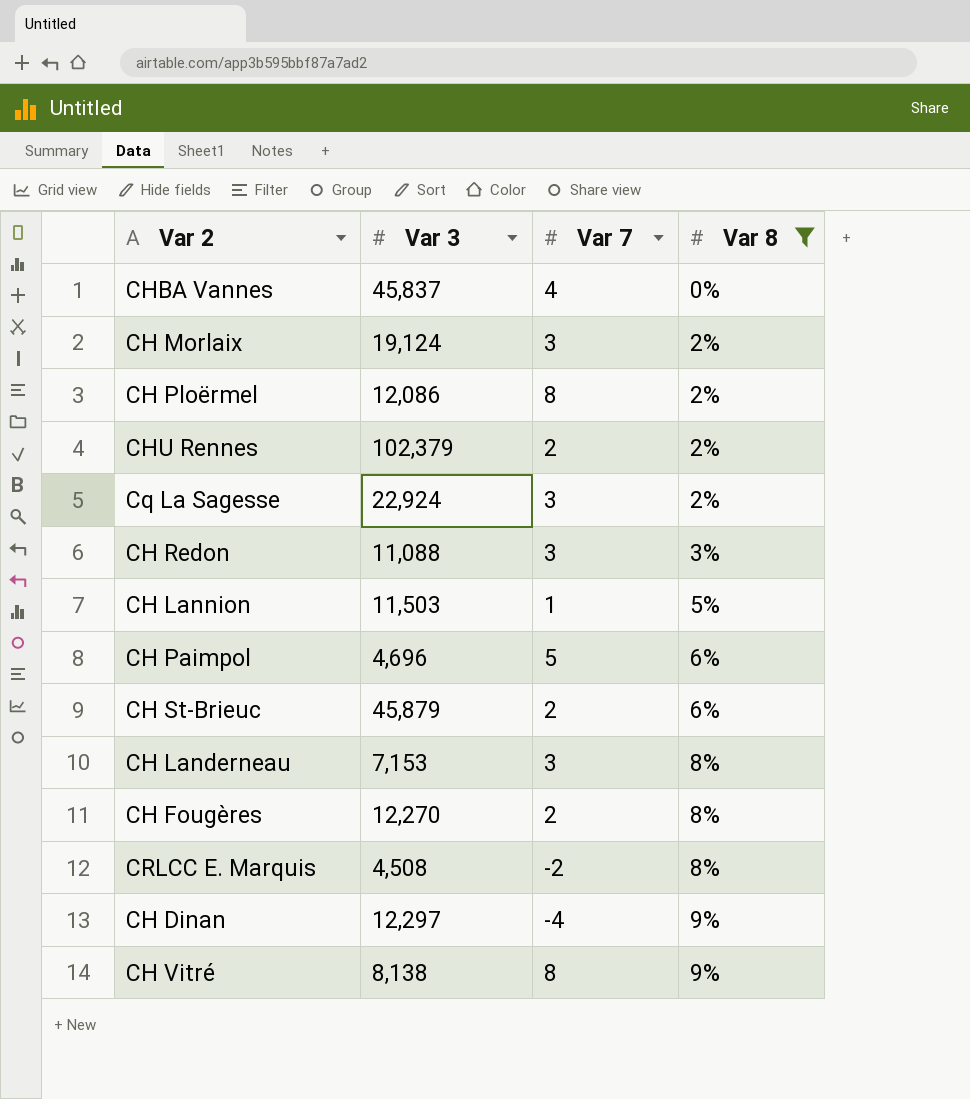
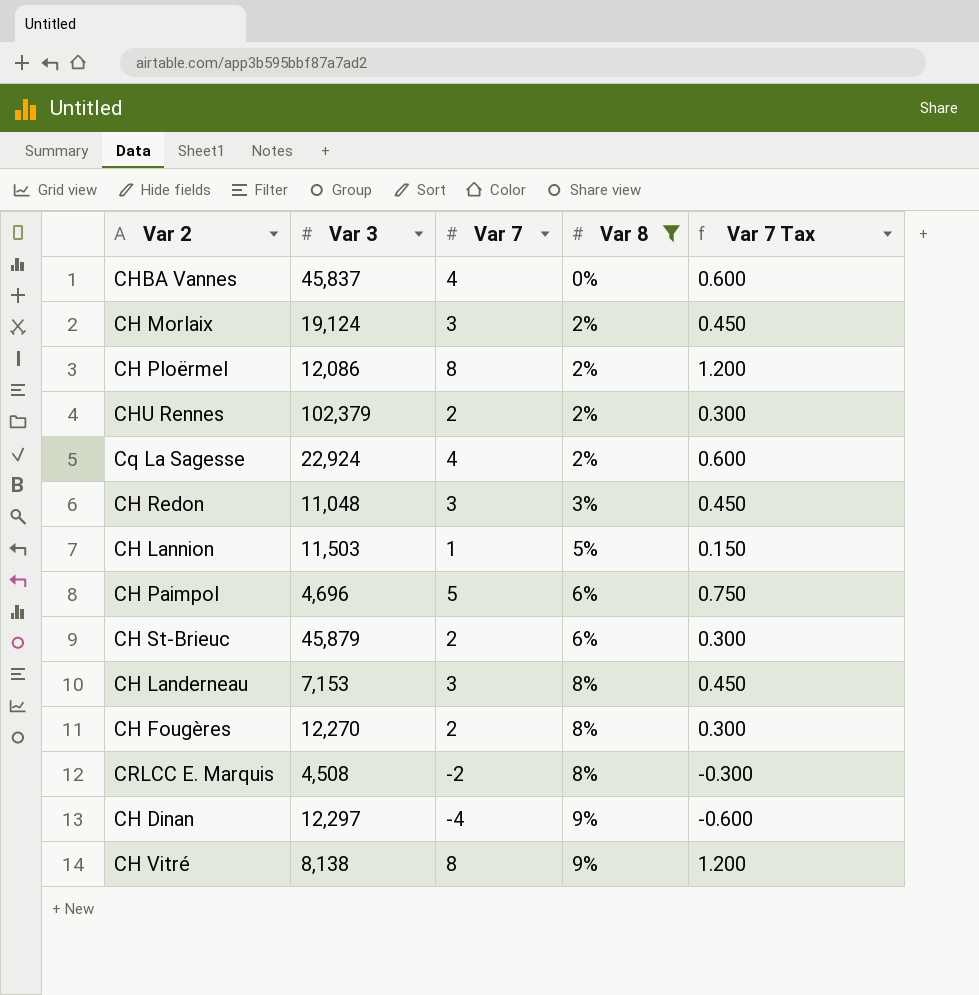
column Var 7 Tax | formula: none -> [Var 7] * 0.15
Cq La Sagesse | Var 7: 3 -> 4
CH Redon | Var 3: 11,088 -> 11,048

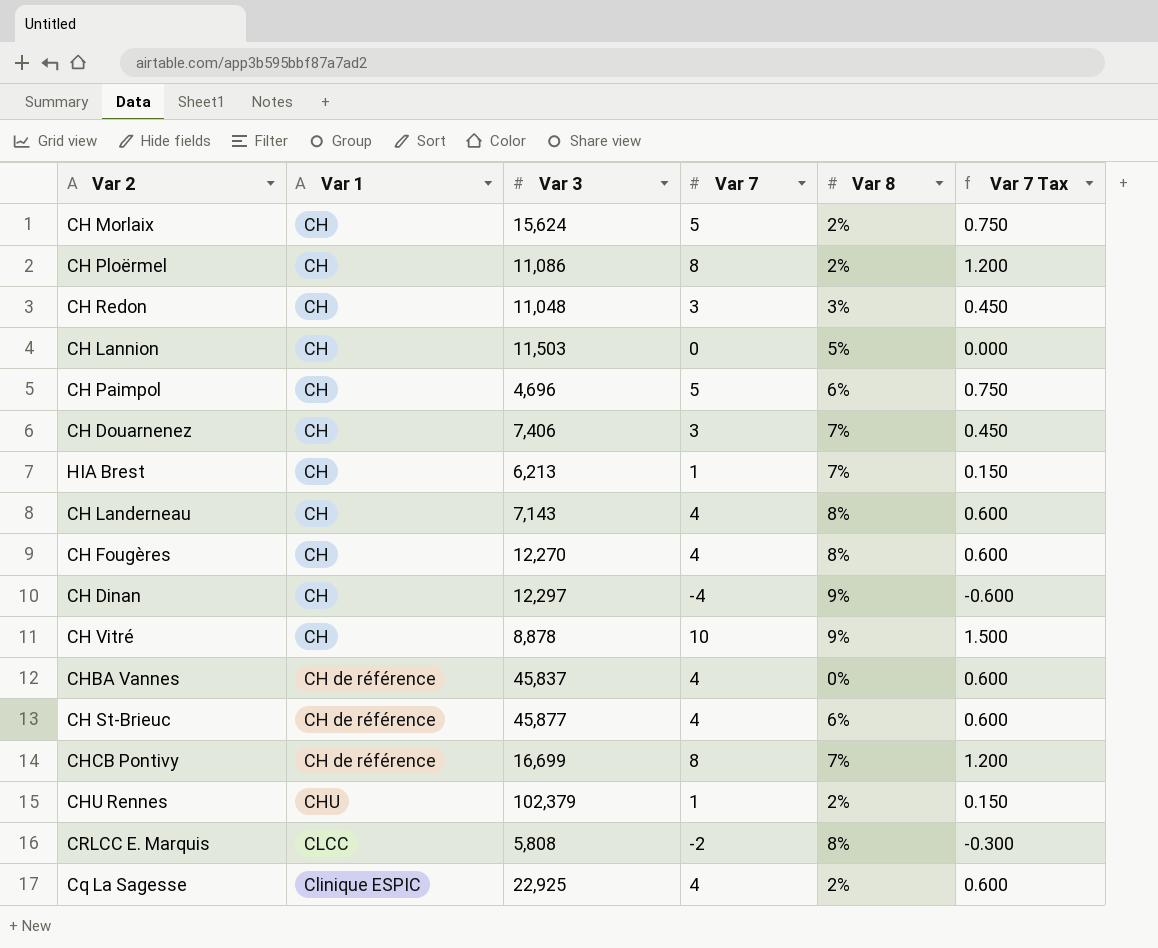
filter: Var 8 != 7% -> none
row order: Var 8 ascending -> Var 1 ascending
column Var 1 | position: none -> 2
CH Morlaix | Var 3: 19,124 -> 15,624
CH Morlaix | Var 7: 3 -> 5
CH Morlaix | Var 7 Tax: 0.450 -> 0.750
CH Ploërmel | Var 3: 12,086 -> 11,086
CH Lannion | Var 7: 1 -> 0
CH Lannion | Var 7 Tax: 0.150 -> 0.000
CH Landerneau | Var 3: 7,153 -> 7,143
CH Landerneau | Var 7: 3 -> 4
CH Landerneau | Var 7 Tax: 0.450 -> 0.600
CH Fougères | Var 7: 2 -> 4
CH Fougères | Var 7 Tax: 0.300 -> 0.600
CH Vitré | Var 3: 8,138 -> 8,878
CH Vitré | Var 7: 8 -> 10
CH Vitré | Var 7 Tax: 1.200 -> 1.500
CH St-Brieuc | Var 3: 45,879 -> 45,877
CH St-Brieuc | Var 7: 2 -> 4
CH St-Brieuc | Var 7 Tax: 0.300 -> 0.600
CHU Rennes | Var 7: 2 -> 1
CHU Rennes | Var 7 Tax: 0.300 -> 0.150
CRLCC E. Marquis | Var 3: 4,508 -> 5,808
Cq La Sagesse | Var 3: 22,924 -> 22,925

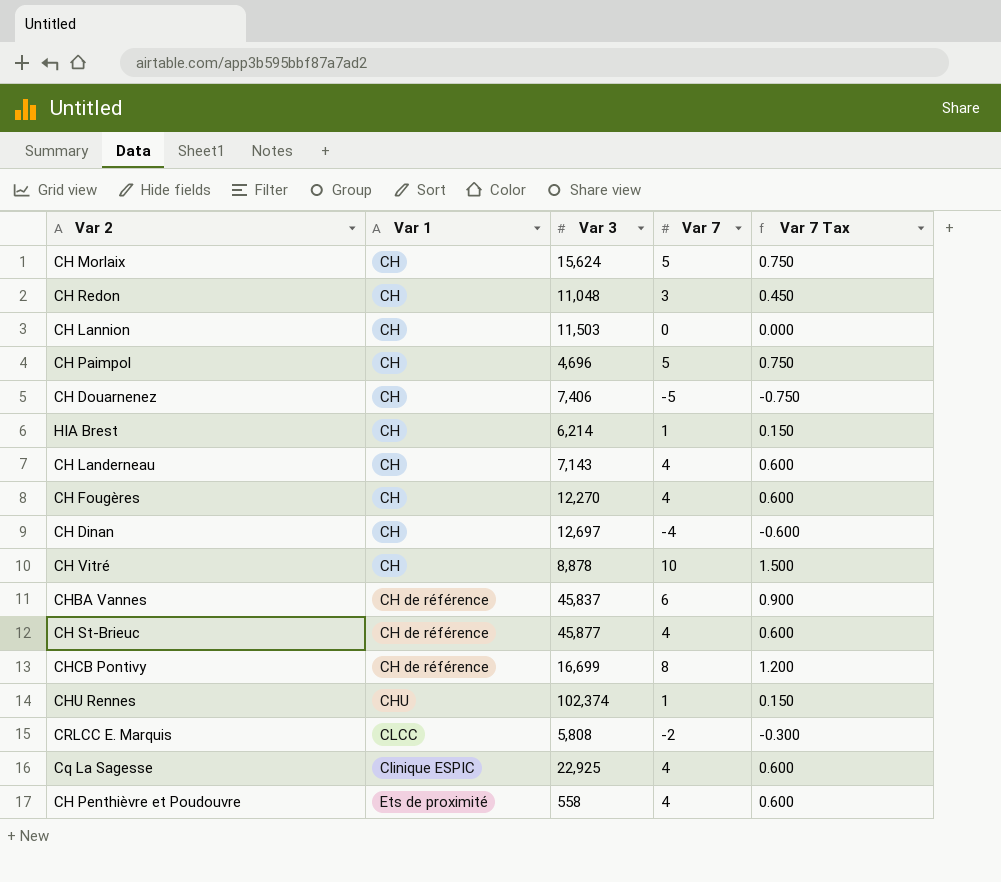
column Var 8 | position: 5 -> none
row CH Ploërmel: CH | 11,086 | 8 | 2% | 1.200 -> none
CH Douarnenez | Var 7: 3 -> -5
CH Douarnenez | Var 7 Tax: 0.450 -> -0.750
HIA Brest | Var 3: 6,213 -> 6,214
CH Dinan | Var 3: 12,297 -> 12,697
CHBA Vannes | Var 7: 4 -> 6
CHBA Vannes | Var 7 Tax: 0.600 -> 0.900
CHU Rennes | Var 3: 102,379 -> 102,374
row CH Penthièvre et Poudouvre: none -> Ets de proximité | 558 | 4 | 0.600

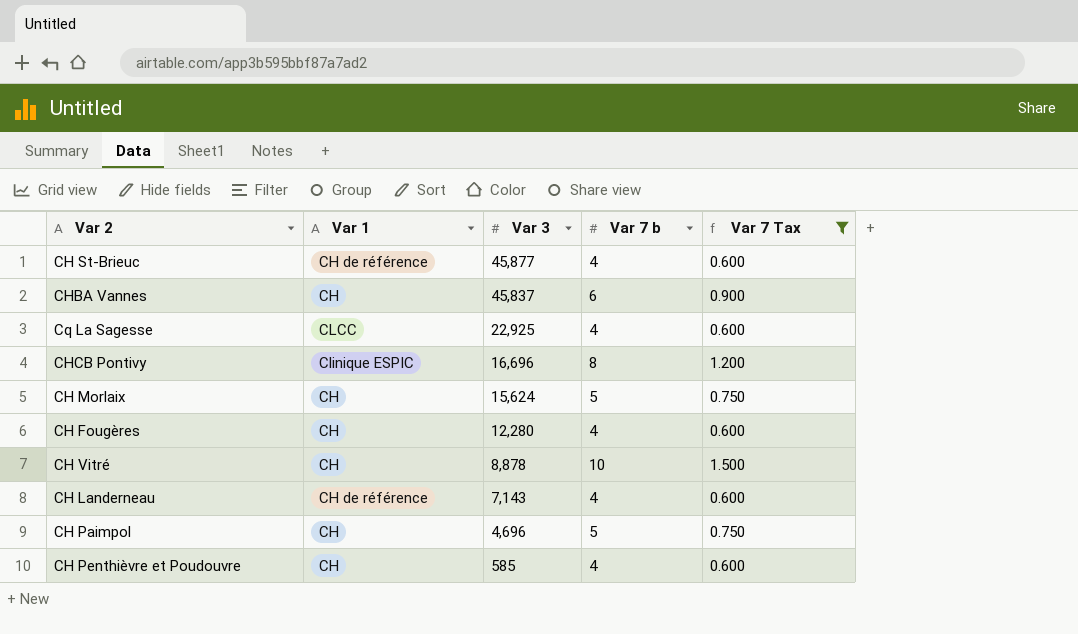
filter: none -> Var 7 Tax >= 0.600
row order: Var 1 ascending -> Var 3 descending
column name: Var 7 -> Var 7 b
CHBA Vannes | Var 1: CH de référence -> CH
Cq La Sagesse | Var 1: Clinique ESPIC -> CLCC
CHCB Pontivy | Var 1: CH de référence -> Clinique ESPIC
CHCB Pontivy | Var 3: 16,699 -> 16,696
CH Fougères | Var 3: 12,270 -> 12,280
CH Landerneau | Var 1: CH -> CH de référence
CH Penthièvre et Poudouvre | Var 1: Ets de proximité -> CH
CH Penthièvre et Poudouvre | Var 3: 558 -> 585

